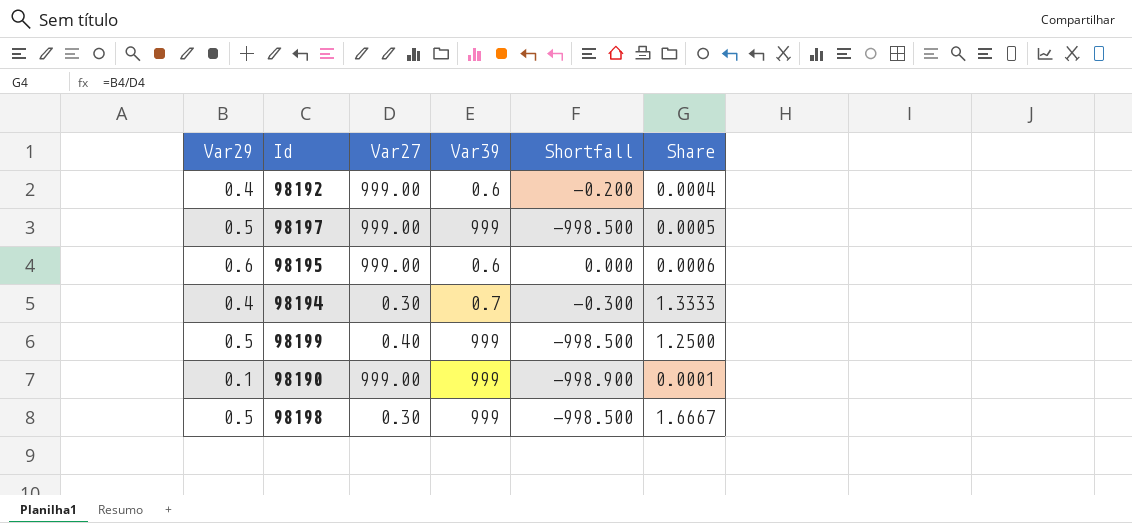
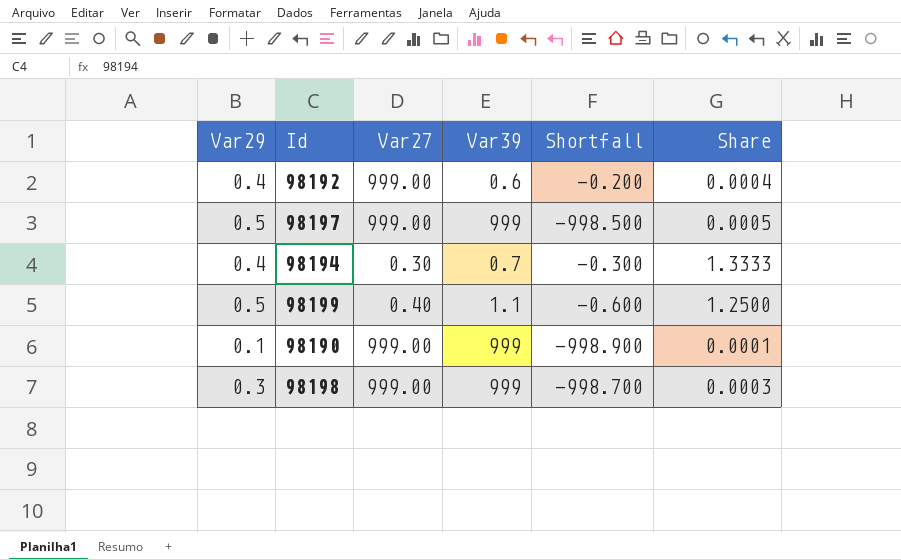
row 98195: 0.6 | 999.00 | 0.6 | 0.000 | 0.0006 -> none
98199 | Var39: 999 -> 1.1
98199 | Shortfall: -998.500 -> -0.600
98198 | Var29: 0.5 -> 0.3
98198 | Var27: 0.30 -> 999.00
98198 | Shortfall: -998.500 -> -998.700
98198 | Share: 1.6667 -> 0.0003

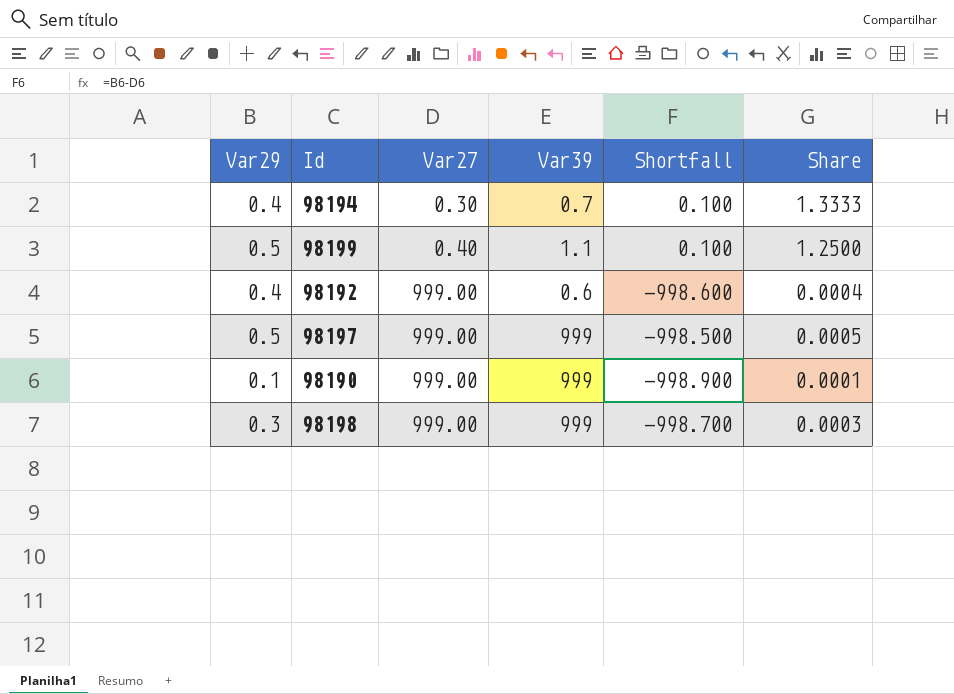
row order: none -> Var27 ascending
column Shortfall | formula: [Var29] - [Var39] -> [Var29] - [Var27]

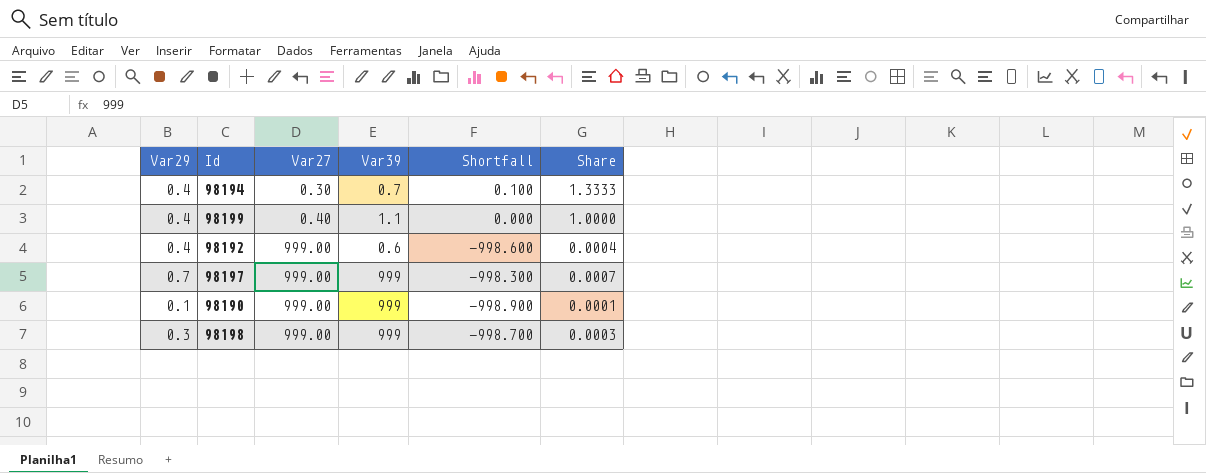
98199 | Var29: 0.5 -> 0.4
98199 | Shortfall: 0.100 -> 0.000
98199 | Share: 1.2500 -> 1.0000
98197 | Var29: 0.5 -> 0.7
98197 | Shortfall: -998.500 -> -998.300
98197 | Share: 0.0005 -> 0.0007

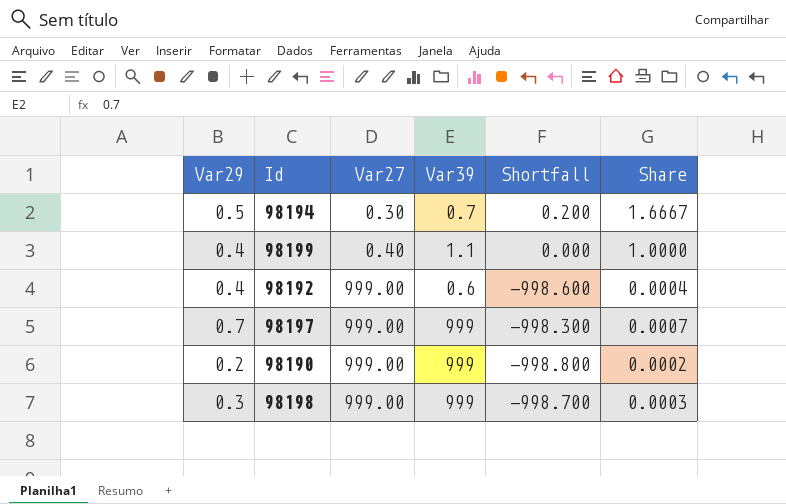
98194 | Var29: 0.4 -> 0.5
98194 | Shortfall: 0.100 -> 0.200
98194 | Share: 1.3333 -> 1.6667
98190 | Var29: 0.1 -> 0.2
98190 | Shortfall: -998.900 -> -998.800
98190 | Share: 0.0001 -> 0.0002

